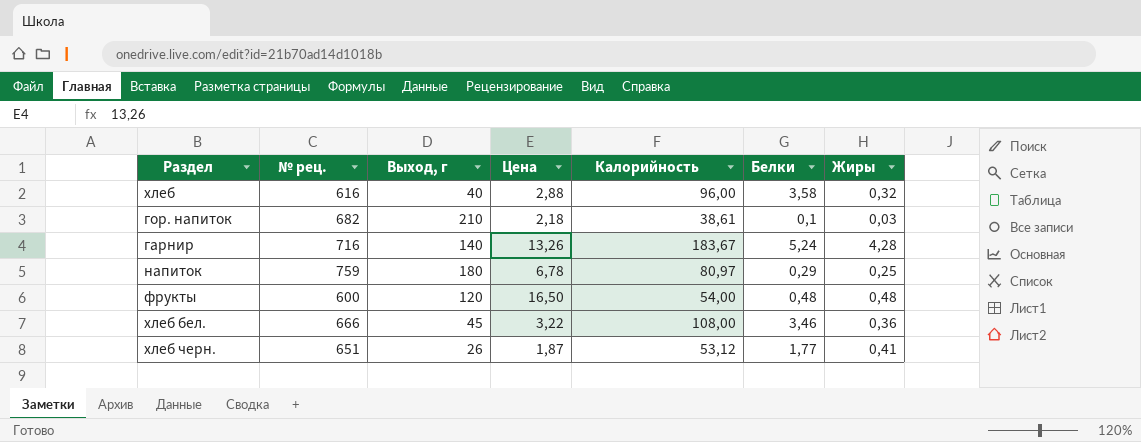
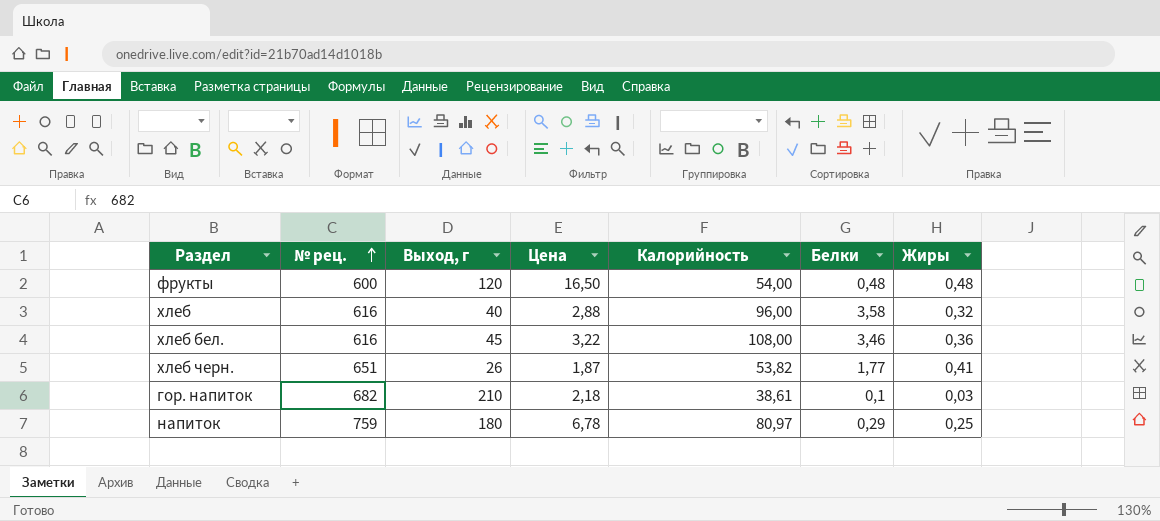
row order: none -> № рец. ascending
row гарнир: 716 | 140 | 13,26 | 183,67 | 5,24 | 4,28 -> none
хлеб бел. | № рец.: 666 -> 616
хлеб черн. | Калорийность: 53,12 -> 53,82

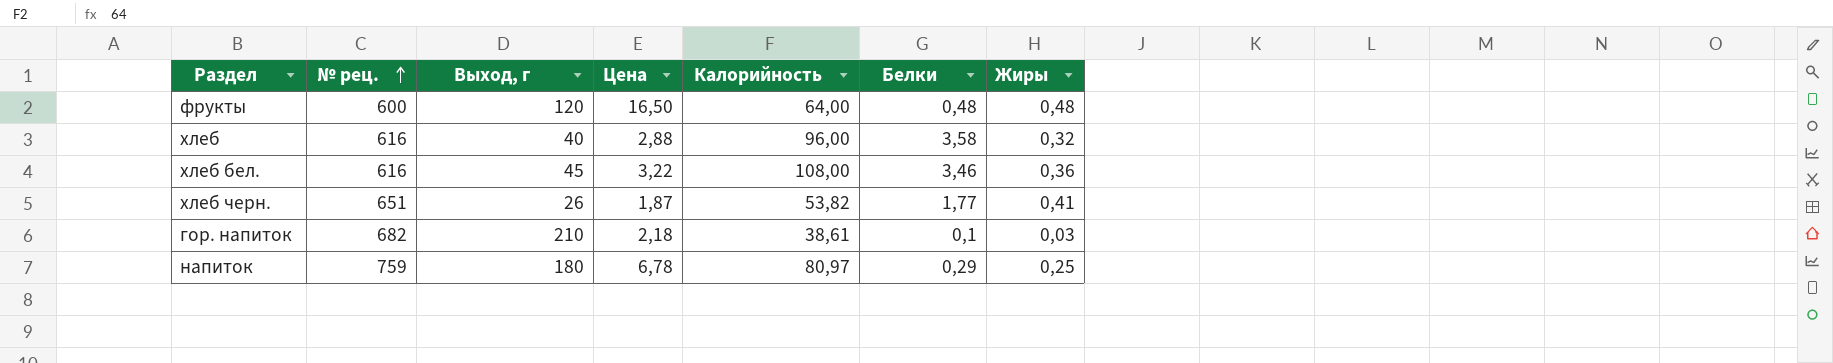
фрукты | Калорийность: 54,00 -> 64,00

